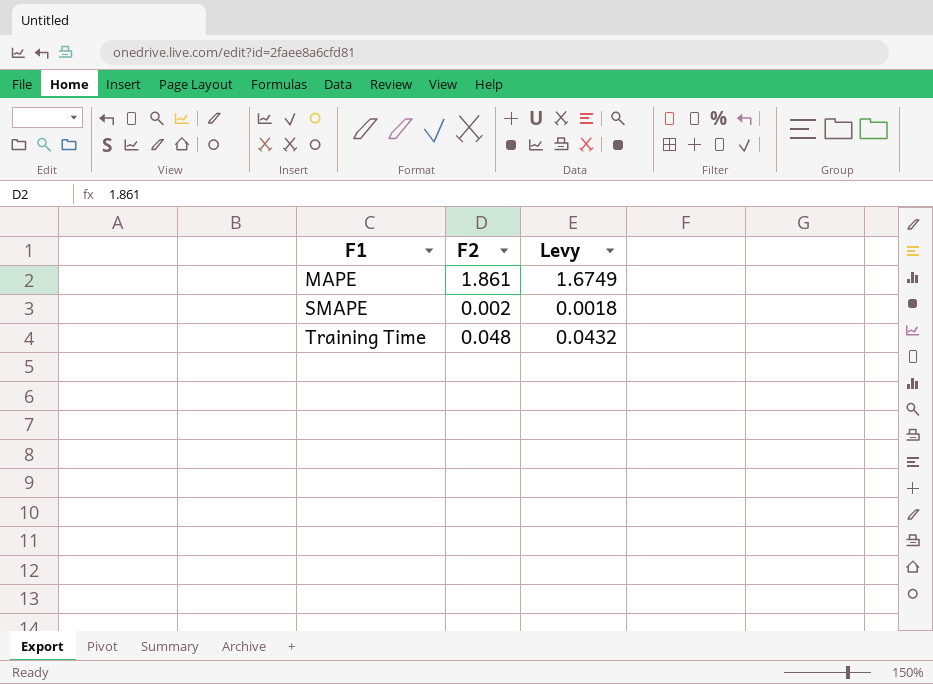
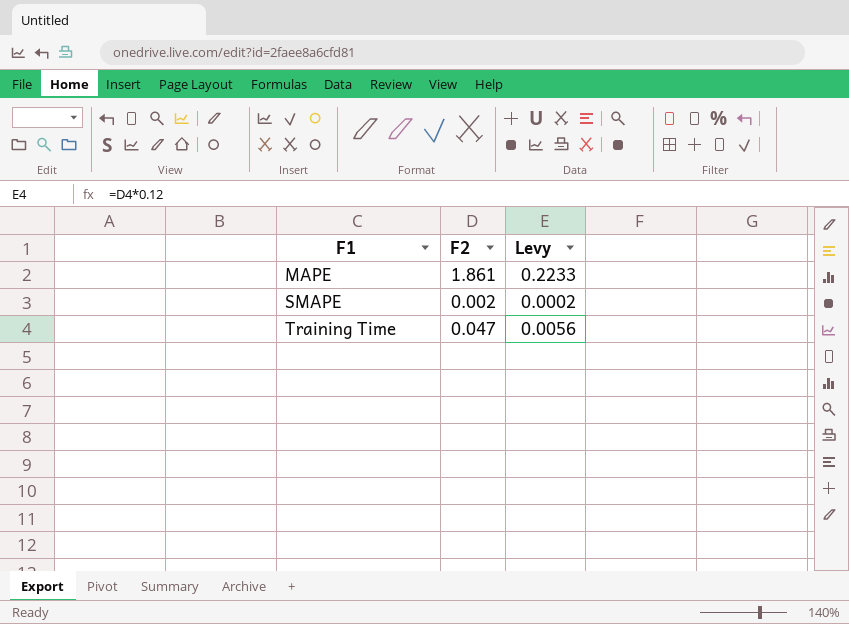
column Levy | formula: [F2] * 0.9 -> [F2] * 0.12
Training Time | F2: 0.048 -> 0.047

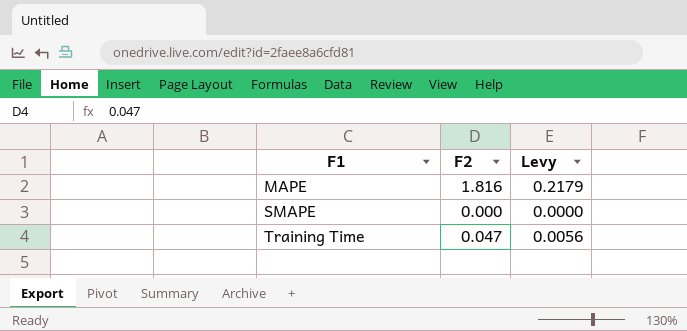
MAPE | F2: 1.861 -> 1.816
MAPE | Levy: 0.2233 -> 0.2179
SMAPE | F2: 0.002 -> 0.000
SMAPE | Levy: 0.0002 -> 0.0000

